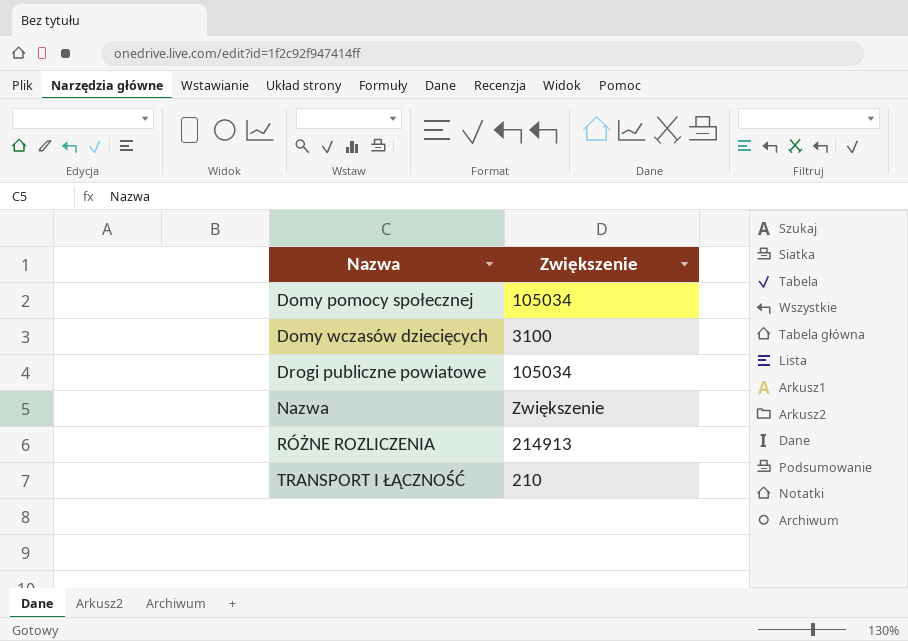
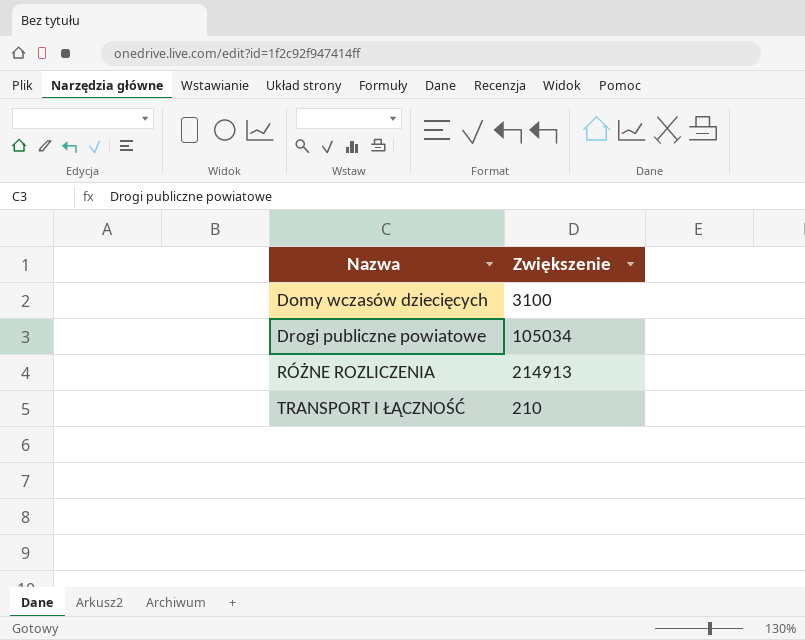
row Domy pomocy społecznej: 105034 -> none
row Nazwa: Zwiększenie -> none

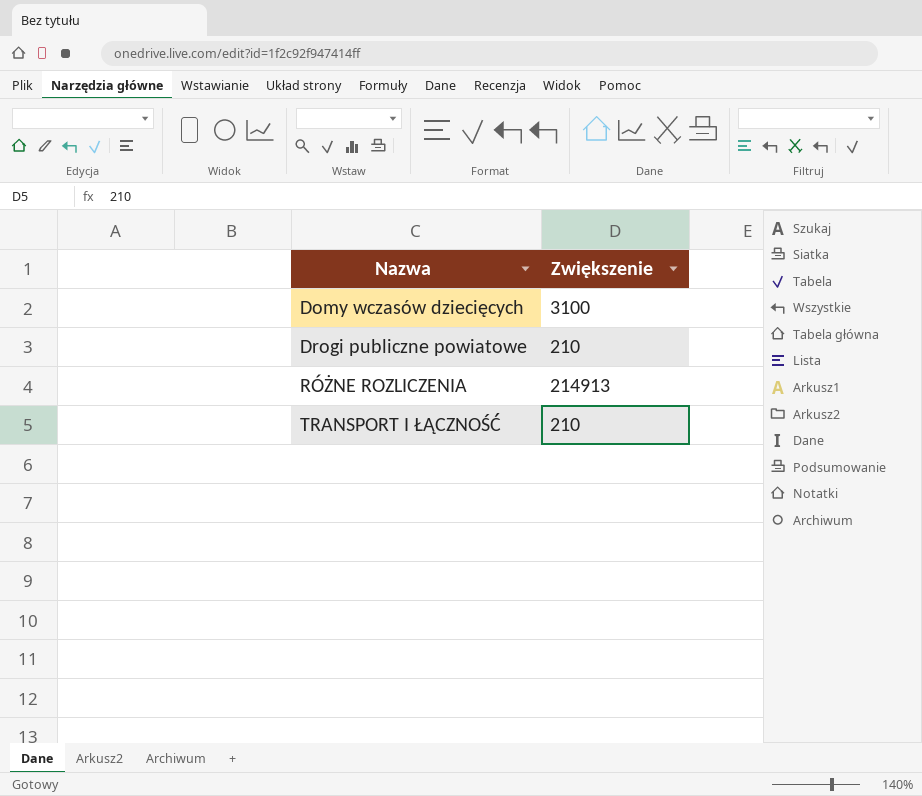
Drogi publiczne powiatowe | Zwiększenie: 105034 -> 210

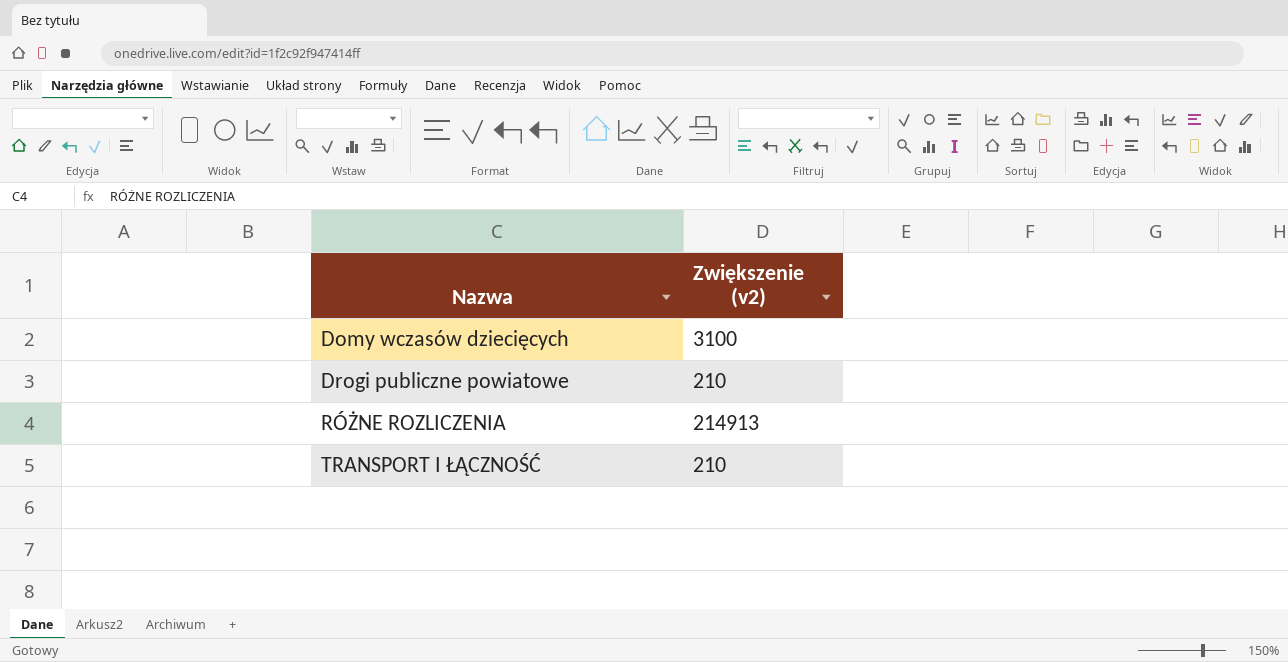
column name: Zwiększenie -> Zwiększenie (v2)

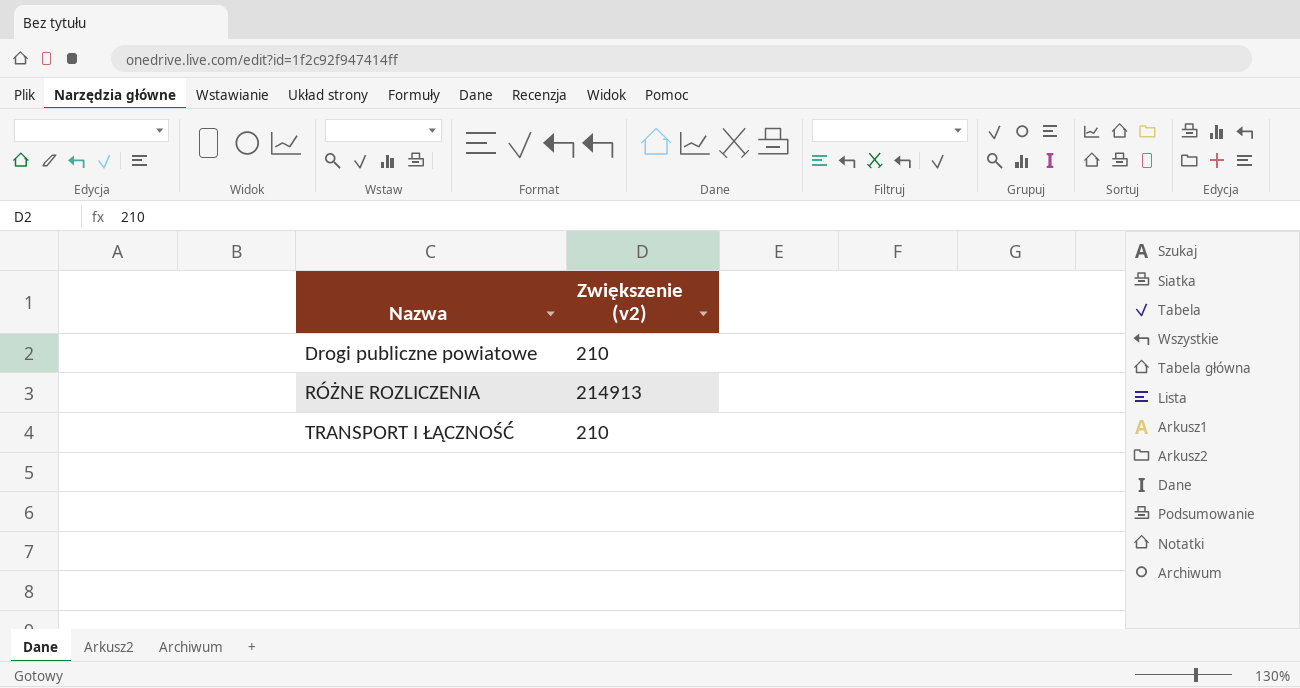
row Domy wczasów dziecięcych: 3100 -> none

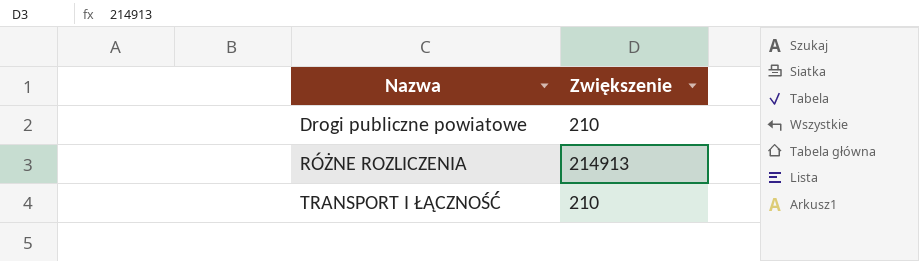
column name: Zwiększenie (v2) -> Zwiększenie

